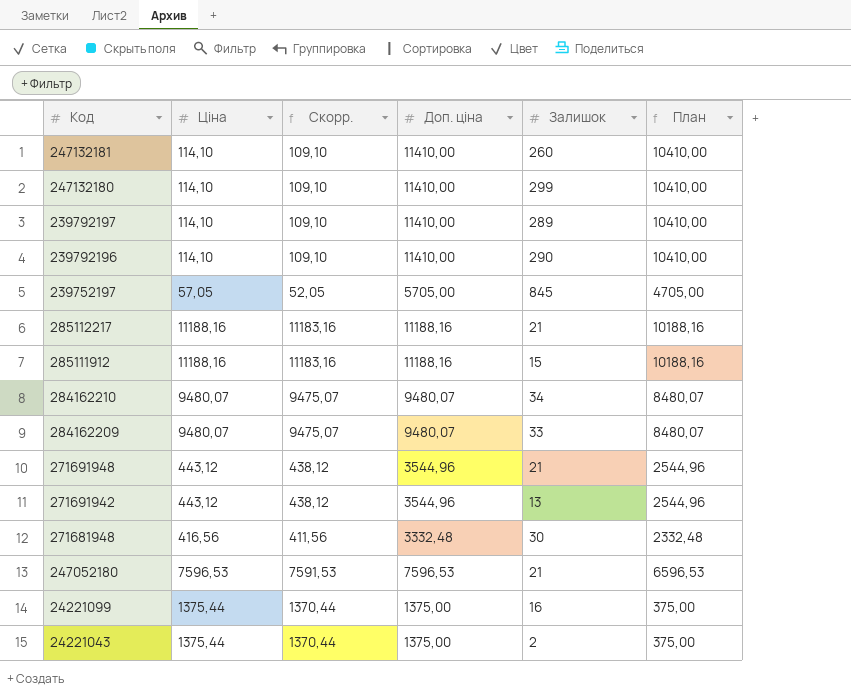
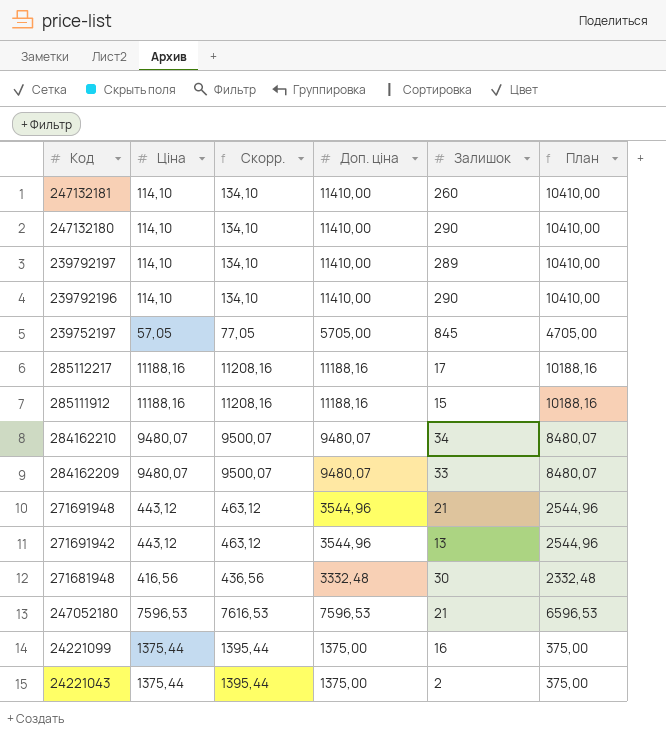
column Скорр. | formula: [Ціна] - 5 -> [Ціна] + 20
247132180 | Залишок: 299 -> 290
285112217 | Залишок: 21 -> 17

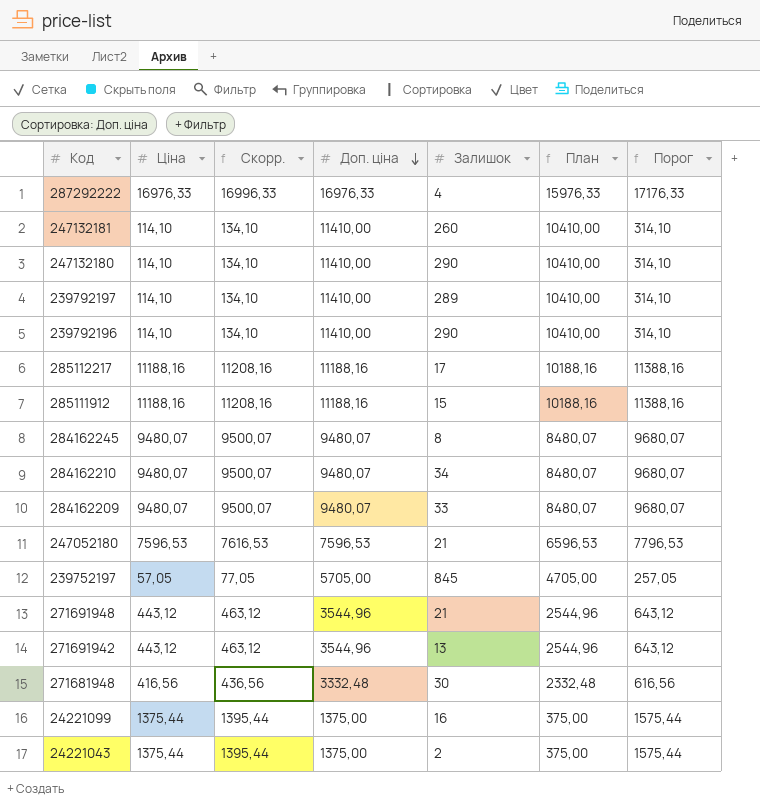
row order: none -> Доп. ціна descending
column Порог | formula: none -> [Ціна] + 200
row 287292222: none -> 16976,33 | 16996,33 | 16976,33 | 4 | 15976,33 | 17176,33
row 284162245: none -> 9480,07 | 9500,07 | 9480,07 | 8 | 8480,07 | 9680,07

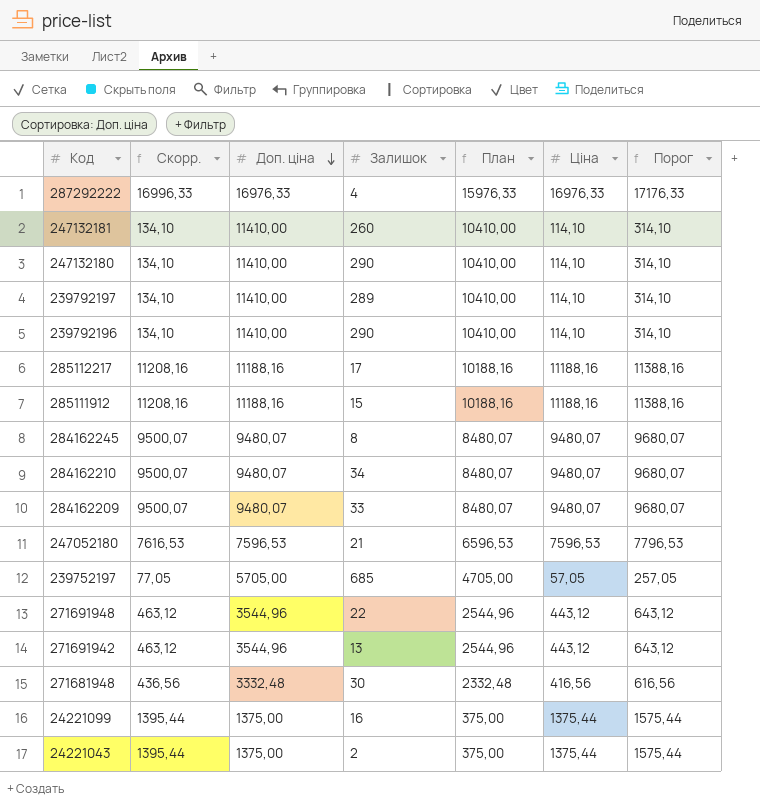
column Ціна | position: 2 -> 6
239752197 | Залишок: 845 -> 685
271691948 | Залишок: 21 -> 22

